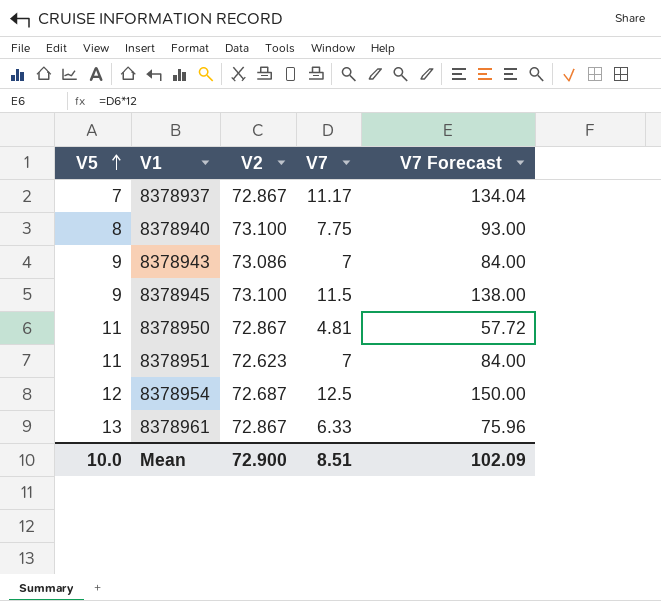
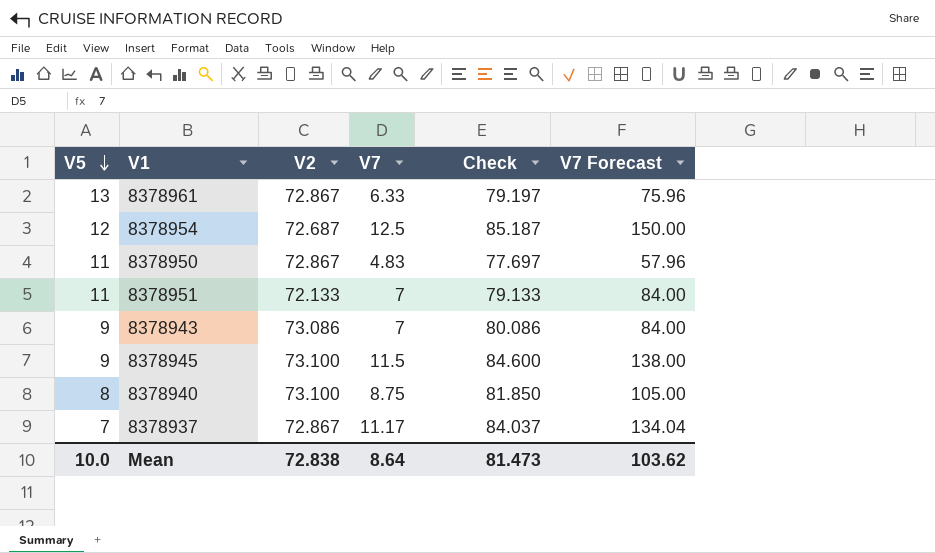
row order: V5 ascending -> V5 descending
column Check | formula: none -> [V2] + [V7]
8378950 | V7: 4.81 -> 4.83
8378950 | V7 Forecast: 57.72 -> 57.96
8378951 | V2: 72.623 -> 72.133
8378940 | V7: 7.75 -> 8.75
8378940 | V7 Forecast: 93.00 -> 105.00
Mean | V2: 72.900 -> 72.838
Mean | V7: 8.51 -> 8.64
Mean | V7 Forecast: 102.09 -> 103.62

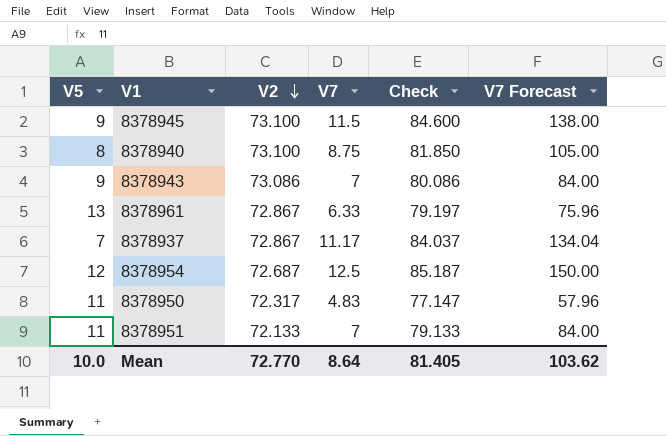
row order: V5 descending -> V2 descending
8378950 | V2: 72.867 -> 72.317
8378950 | Check: 77.697 -> 77.147
Mean | V2: 72.838 -> 72.770
Mean | Check: 81.473 -> 81.405

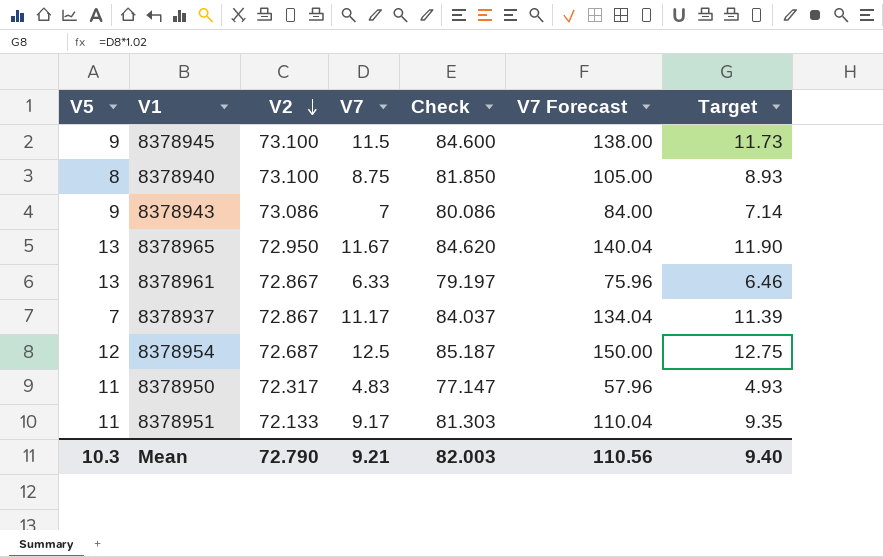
column Target | formula: none -> [V7] * 1.02
row 8378965: none -> 13 | 72.950 | 11.67 | 84.620 | 140.04 | 11.90
8378951 | V7: 7 -> 9.17
8378951 | Check: 79.133 -> 81.303
8378951 | V7 Forecast: 84.00 -> 110.04
Mean | V5: 10.0 -> 10.3
Mean | V2: 72.770 -> 72.790
Mean | V7: 8.64 -> 9.21
Mean | Check: 81.405 -> 82.003
Mean | V7 Forecast: 103.62 -> 110.56

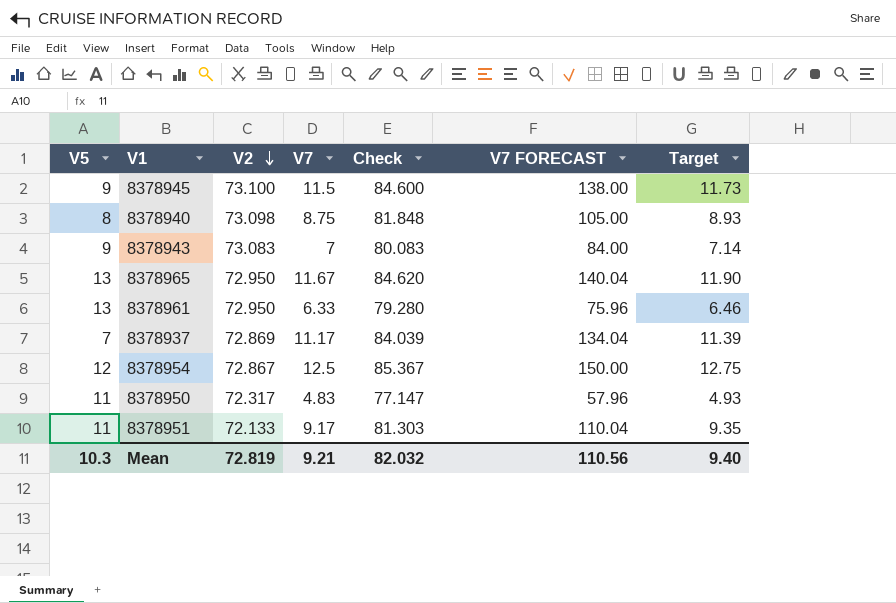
column name: V7 Forecast -> V7 FORECAST
8378940 | V2: 73.100 -> 73.098
8378940 | Check: 81.850 -> 81.848
8378943 | V2: 73.086 -> 73.083
8378943 | Check: 80.086 -> 80.083
8378961 | V2: 72.867 -> 72.950
8378961 | Check: 79.197 -> 79.280
8378937 | V2: 72.867 -> 72.869
8378937 | Check: 84.037 -> 84.039
8378954 | V2: 72.687 -> 72.867
8378954 | Check: 85.187 -> 85.367
Mean | V2: 72.790 -> 72.819
Mean | Check: 82.003 -> 82.032

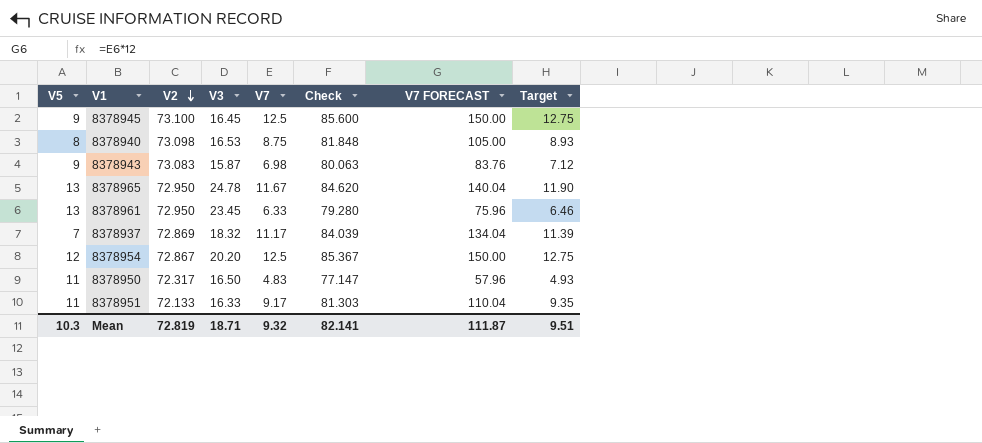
column V3 | position: none -> 4
8378945 | V7: 11.5 -> 12.5
8378945 | Check: 84.600 -> 85.600
8378945 | V7 FORECAST: 138.00 -> 150.00
8378945 | Target: 11.73 -> 12.75
8378943 | V7: 7 -> 6.98
8378943 | Check: 80.083 -> 80.063
8378943 | V7 FORECAST: 84.00 -> 83.76
8378943 | Target: 7.14 -> 7.12
Mean | V7: 9.21 -> 9.32
Mean | Check: 82.032 -> 82.141
Mean | V7 FORECAST: 110.56 -> 111.87
Mean | Target: 9.40 -> 9.51

